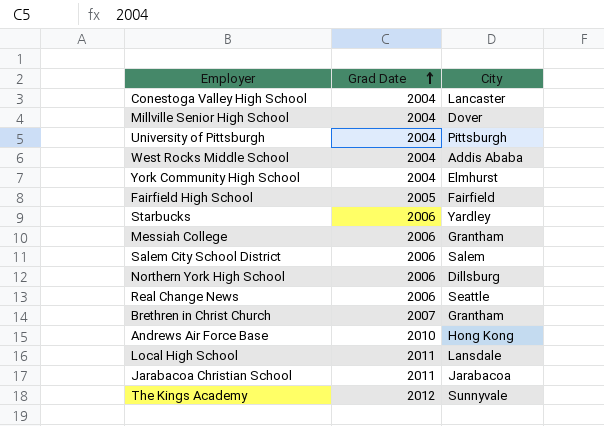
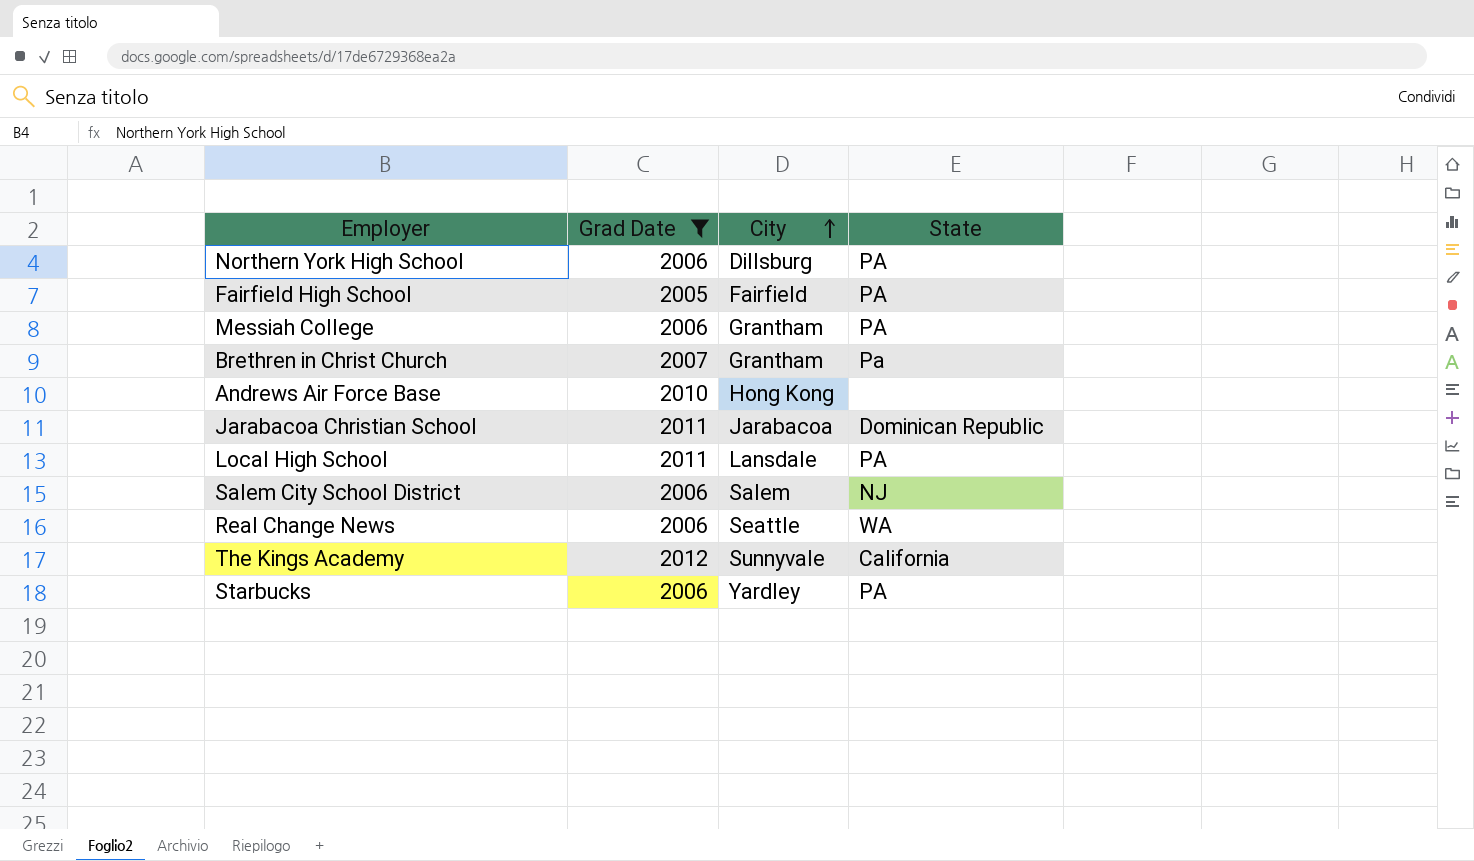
filter: none -> Grad Date != 2004
row order: Grad Date ascending -> City ascending
column State | position: none -> 4

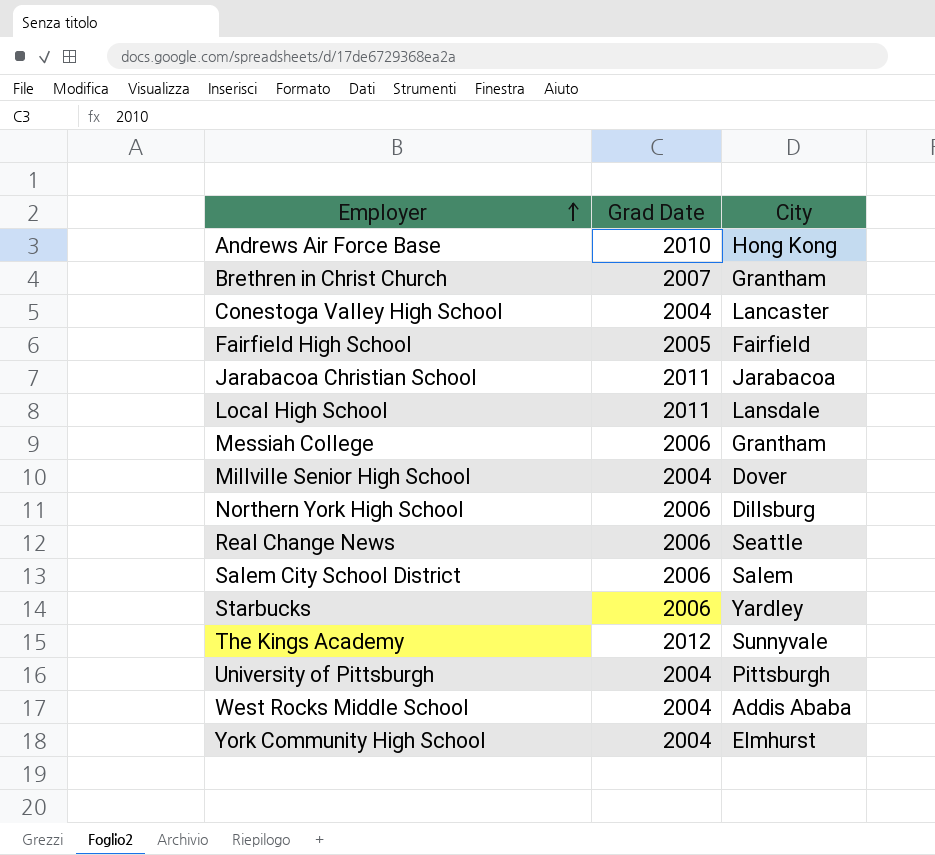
filter: Grad Date != 2004 -> none
row order: City ascending -> Employer ascending
column State | position: 4 -> none

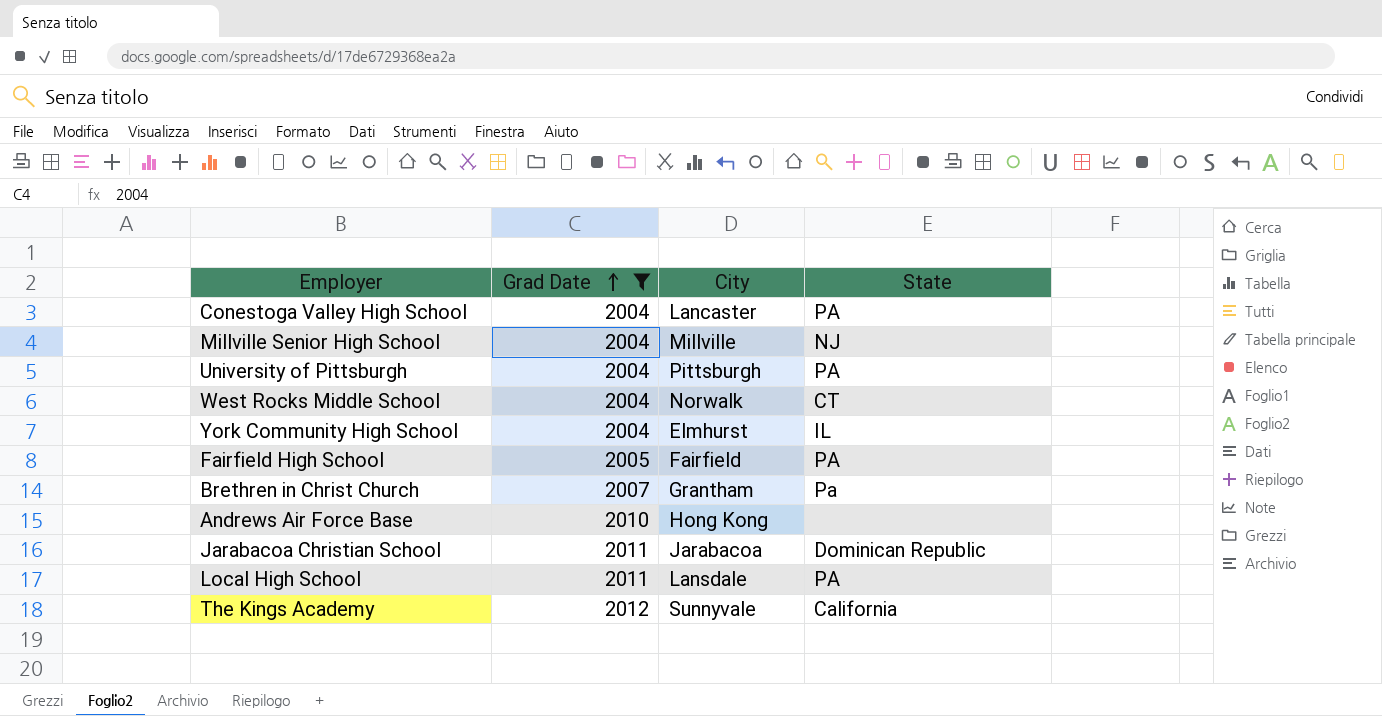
filter: none -> Grad Date != 2006
row order: Employer ascending -> Grad Date ascending
column State | position: none -> 4
Millville Senior High School | City: Dover -> Millville
West Rocks Middle School | City: Addis Ababa -> Norwalk

